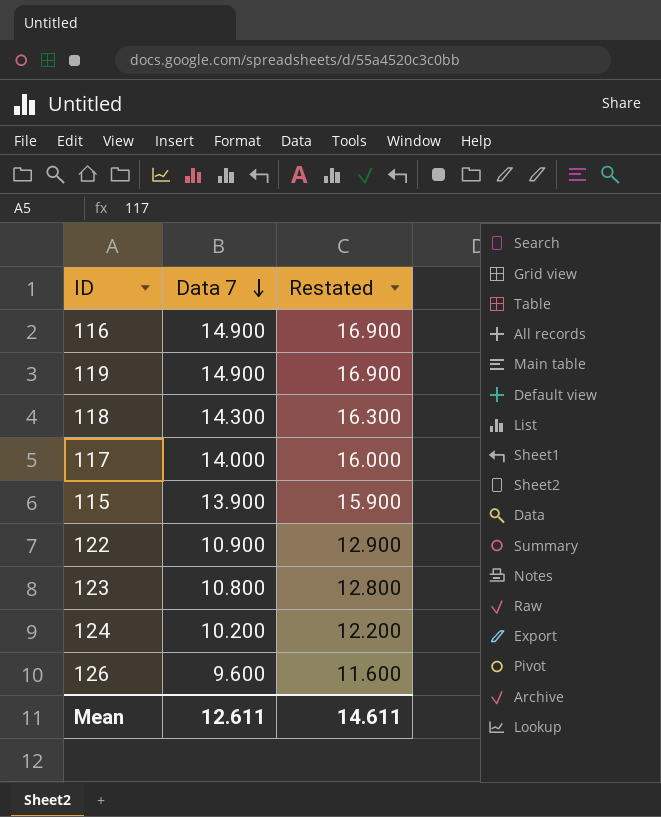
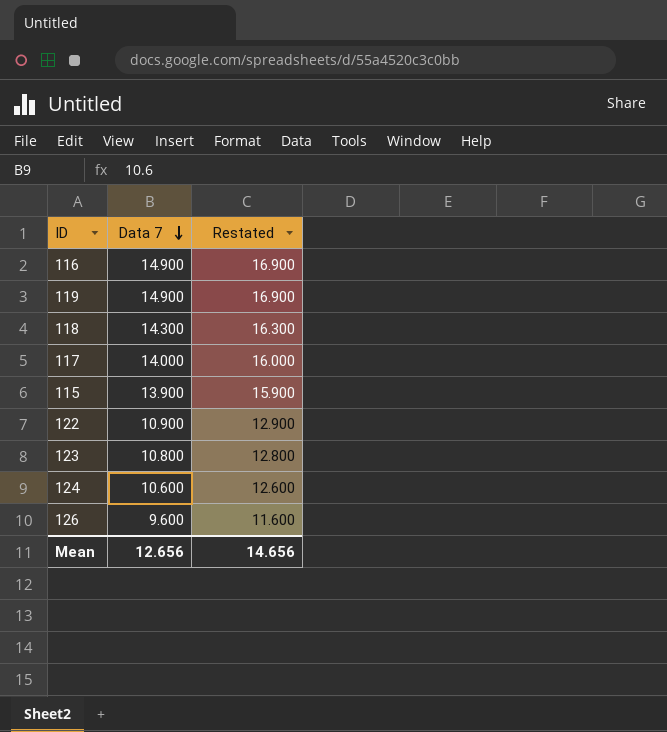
124 | Data 7: 10.200 -> 10.600
124 | Restated: 12.200 -> 12.600
Mean | Data 7: 12.611 -> 12.656
Mean | Restated: 14.611 -> 14.656

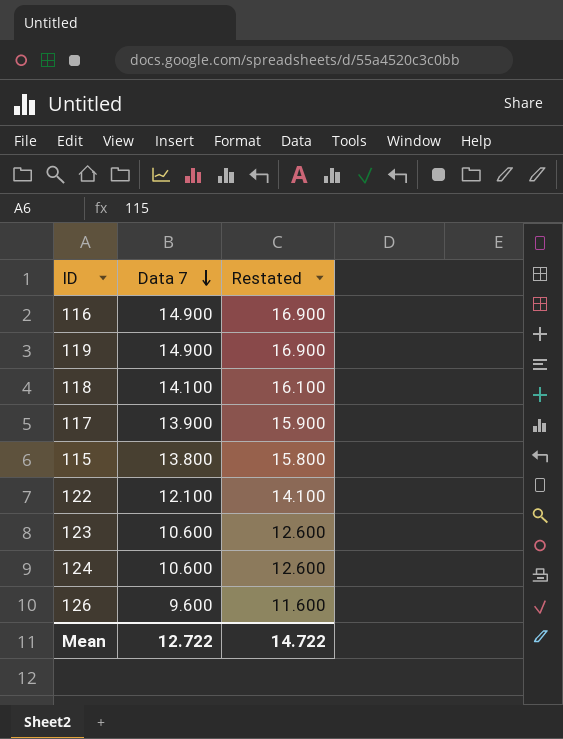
118 | Data 7: 14.300 -> 14.100
118 | Restated: 16.300 -> 16.100
117 | Data 7: 14.000 -> 13.900
117 | Restated: 16.000 -> 15.900
115 | Data 7: 13.900 -> 13.800
115 | Restated: 15.900 -> 15.800
122 | Data 7: 10.900 -> 12.100
122 | Restated: 12.900 -> 14.100
123 | Data 7: 10.800 -> 10.600
123 | Restated: 12.800 -> 12.600
Mean | Data 7: 12.656 -> 12.722
Mean | Restated: 14.656 -> 14.722

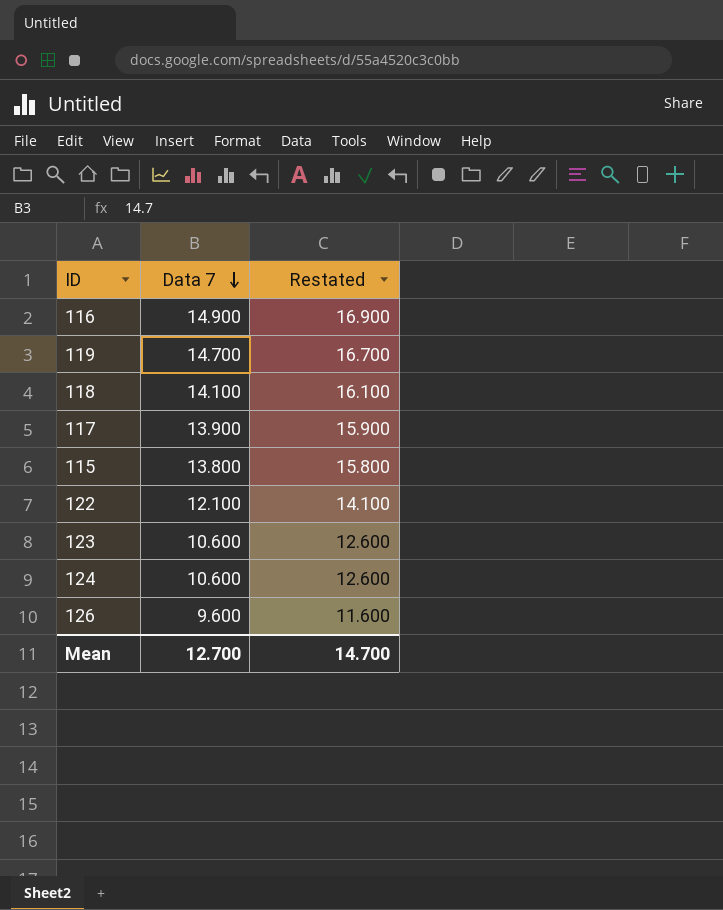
119 | Data 7: 14.900 -> 14.700
119 | Restated: 16.900 -> 16.700
Mean | Data 7: 12.722 -> 12.700
Mean | Restated: 14.722 -> 14.700

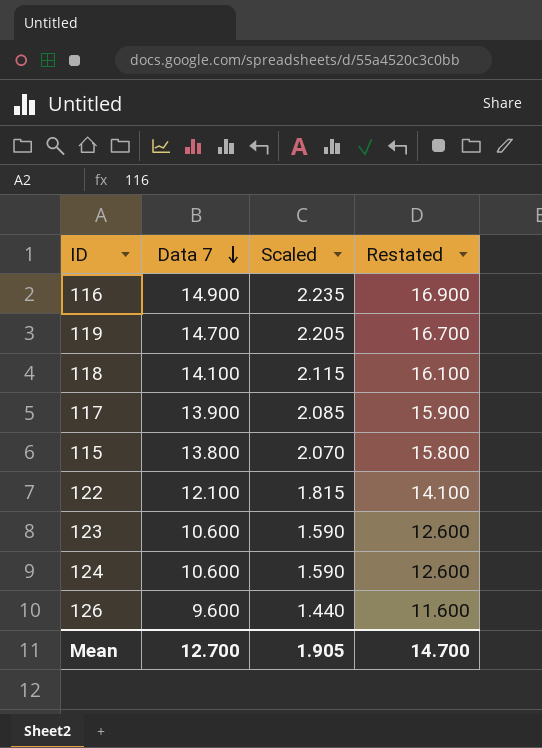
column Scaled | formula: none -> [Data 7] * 0.15

